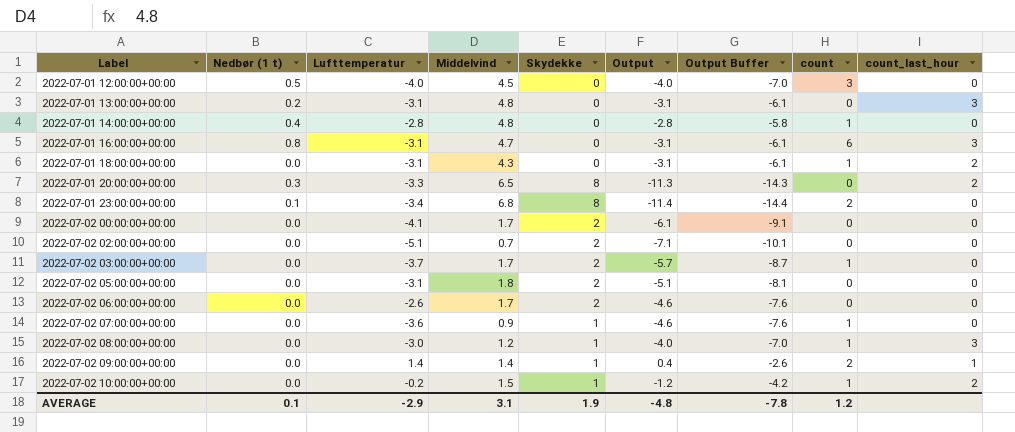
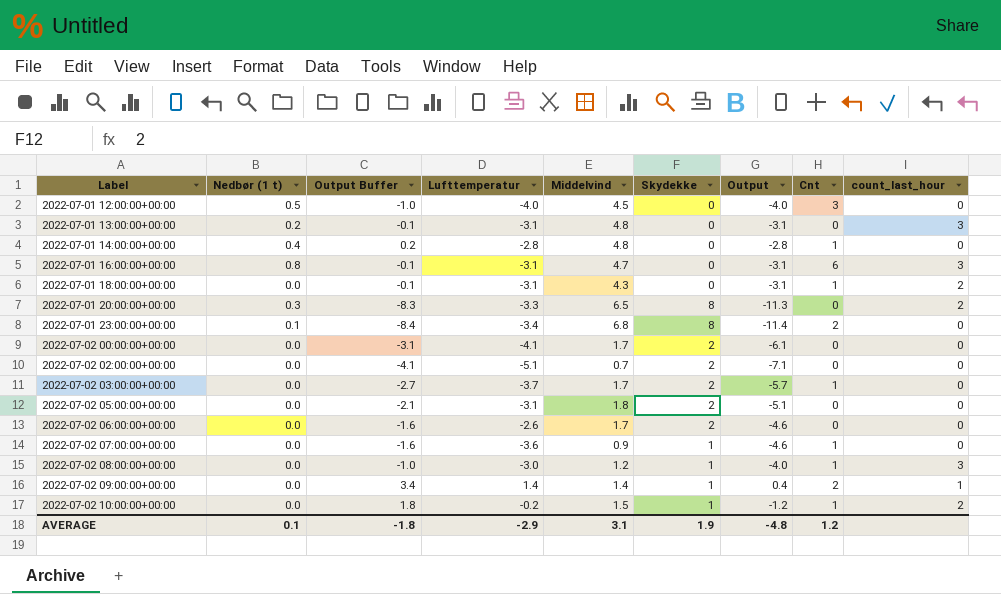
column Output Buffer | formula: [Output] - 3 -> [Output] + 3
column Output Buffer | position: 7 -> 3
column name: count -> Cnt
AVERAGE | Output Buffer: -7.8 -> -1.8

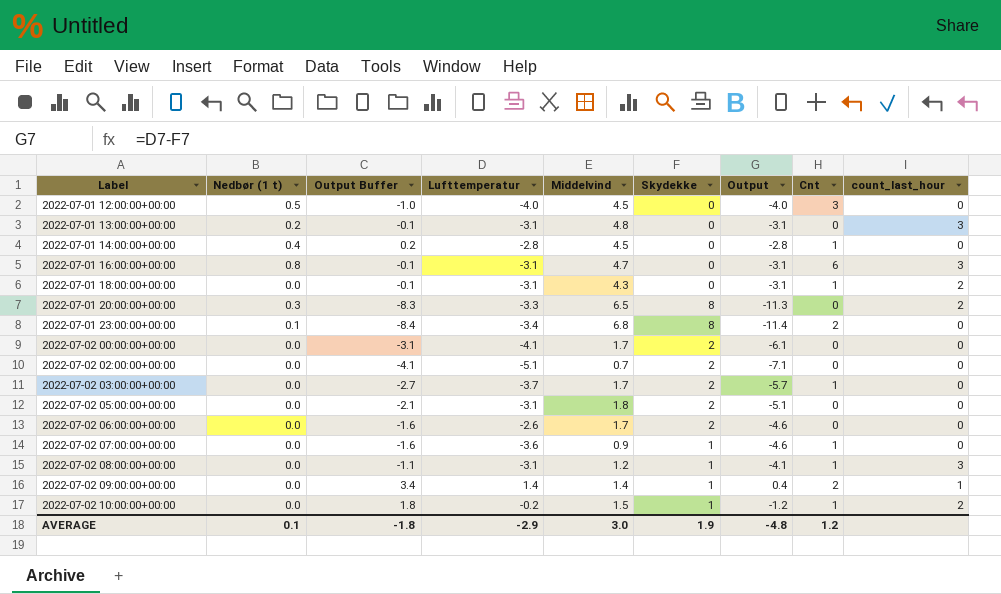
2022-07-01 14:00:00+00:00 | Middelvind: 4.8 -> 4.5
2022-07-02 08:00:00+00:00 | Output Buffer: -1.0 -> -1.1
2022-07-02 08:00:00+00:00 | Lufttemperatur: -3.0 -> -3.1
2022-07-02 08:00:00+00:00 | Output: -4.0 -> -4.1
AVERAGE | Middelvind: 3.1 -> 3.0

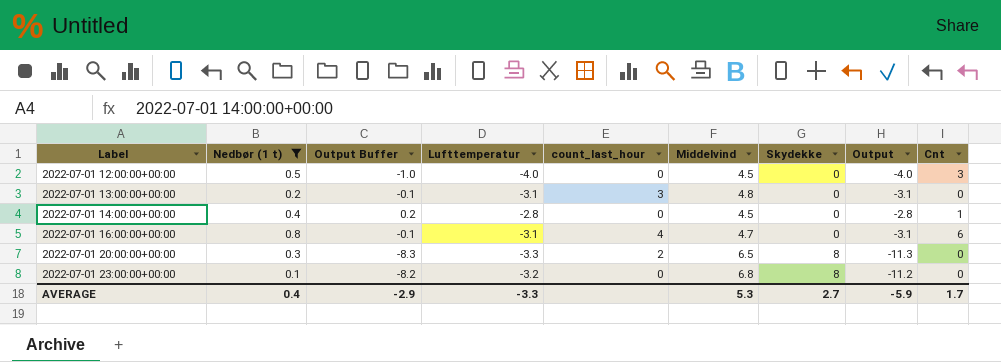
filter: none -> Nedbør (1 t) != 0.0
column count_last_hour | position: 9 -> 5
2022-07-01 16:00:00+00:00 | count_last_hour: 3 -> 4
2022-07-01 23:00:00+00:00 | Output Buffer: -8.4 -> -8.2
2022-07-01 23:00:00+00:00 | Lufttemperatur: -3.4 -> -3.2
2022-07-01 23:00:00+00:00 | Output: -11.4 -> -11.2
2022-07-01 23:00:00+00:00 | Cnt: 2 -> 0
AVERAGE | Nedbør (1 t): 0.1 -> 0.4
AVERAGE | Output Buffer: -1.8 -> -2.9
AVERAGE | Lufttemperatur: -2.9 -> -3.3
AVERAGE | Middelvind: 3.0 -> 5.3
AVERAGE | Skydekke: 1.9 -> 2.7
AVERAGE | Output: -4.8 -> -5.9
AVERAGE | Cnt: 1.2 -> 1.7

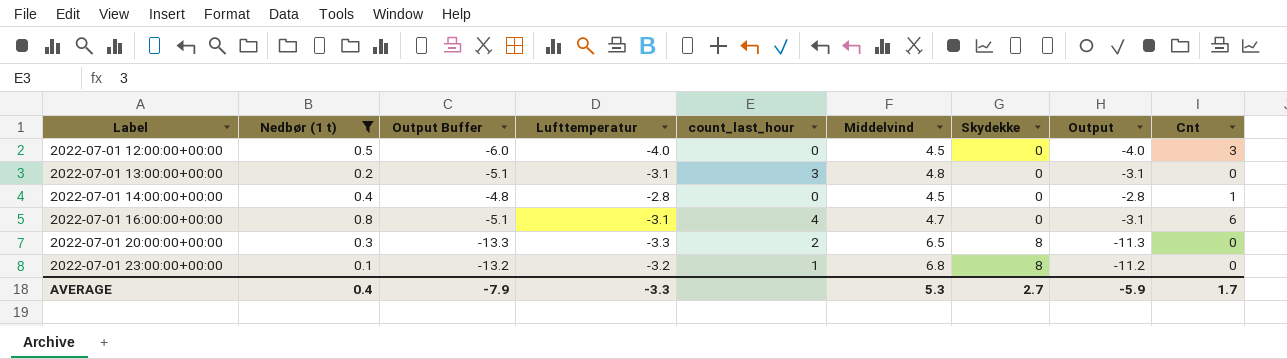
column Output Buffer | formula: [Output] + 3 -> [Output] - 2
2022-07-01 23:00:00+00:00 | count_last_hour: 0 -> 1
AVERAGE | Output Buffer: -2.9 -> -7.9

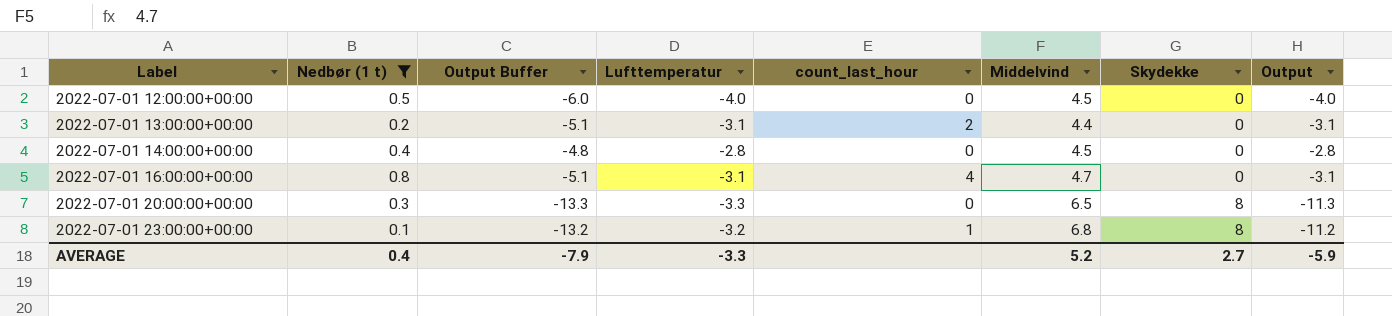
column Cnt | position: 9 -> none
2022-07-01 13:00:00+00:00 | count_last_hour: 3 -> 2
2022-07-01 13:00:00+00:00 | Middelvind: 4.8 -> 4.4
2022-07-01 20:00:00+00:00 | count_last_hour: 2 -> 0
AVERAGE | Middelvind: 5.3 -> 5.2

